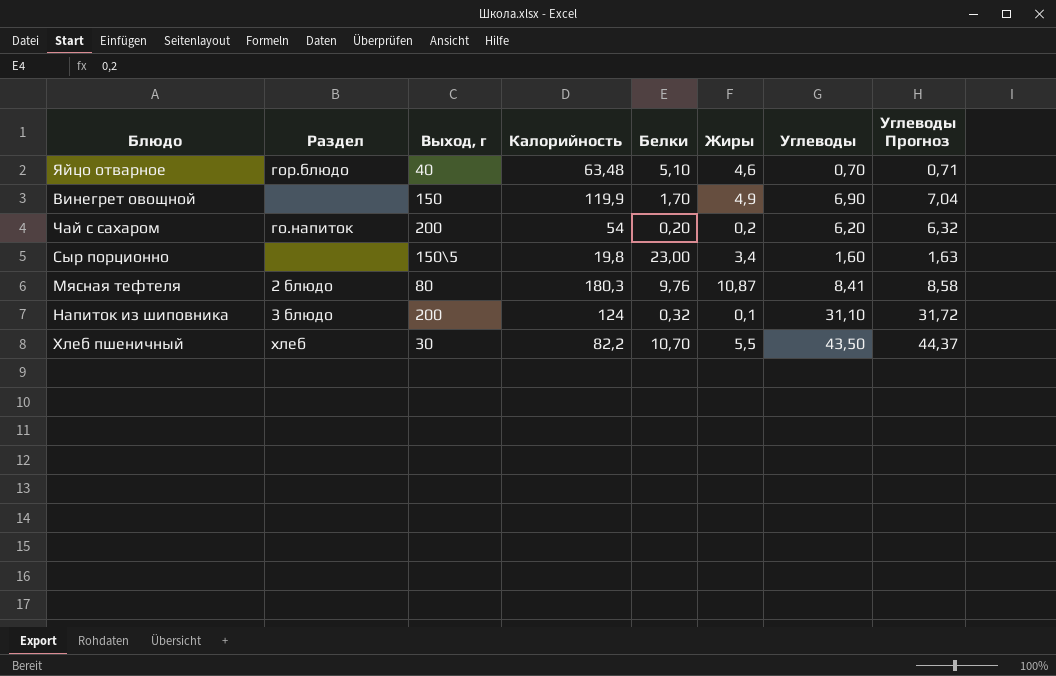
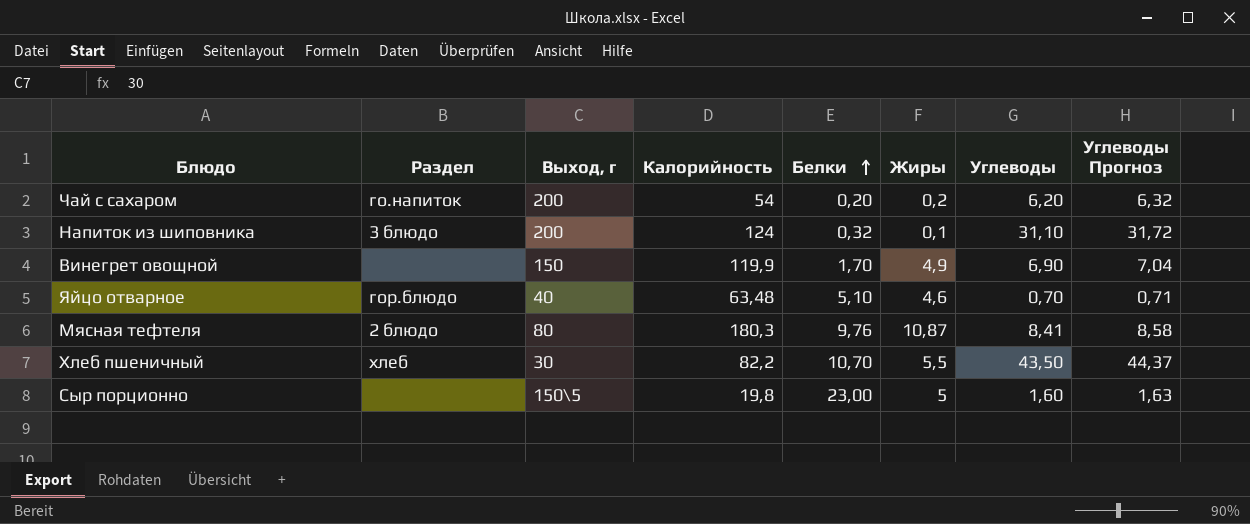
row order: none -> Белки ascending
Сыр порционно | Жиры: 3,4 -> 5

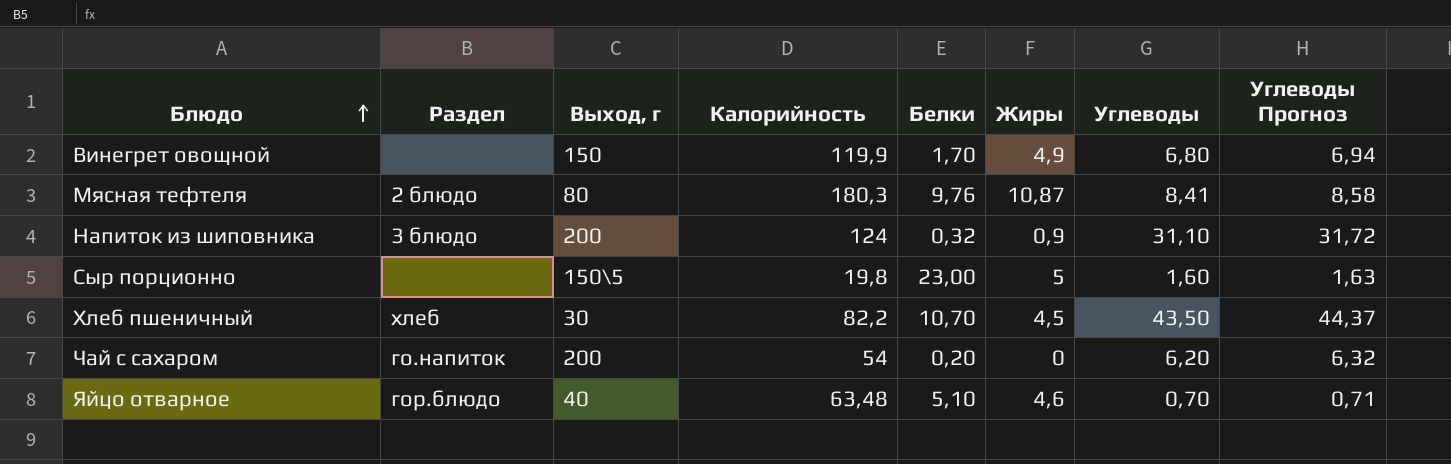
row order: Белки ascending -> Блюдо ascending
Винегрет овощной | Углеводы: 6,90 -> 6,80
Винегрет овощной | Углеводы Прогноз: 7,04 -> 6,94
Напиток из шиповника | Жиры: 0,1 -> 0,9
Хлеб пшеничный | Жиры: 5,5 -> 4,5
Чай с сахаром | Жиры: 0,2 -> 0

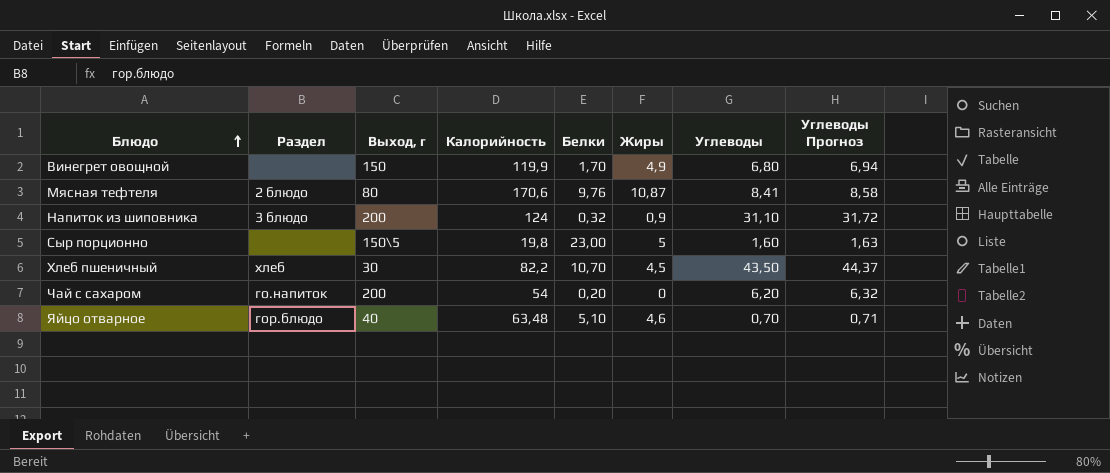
Мясная тефтеля | Калорийность: 180,3 -> 170,6

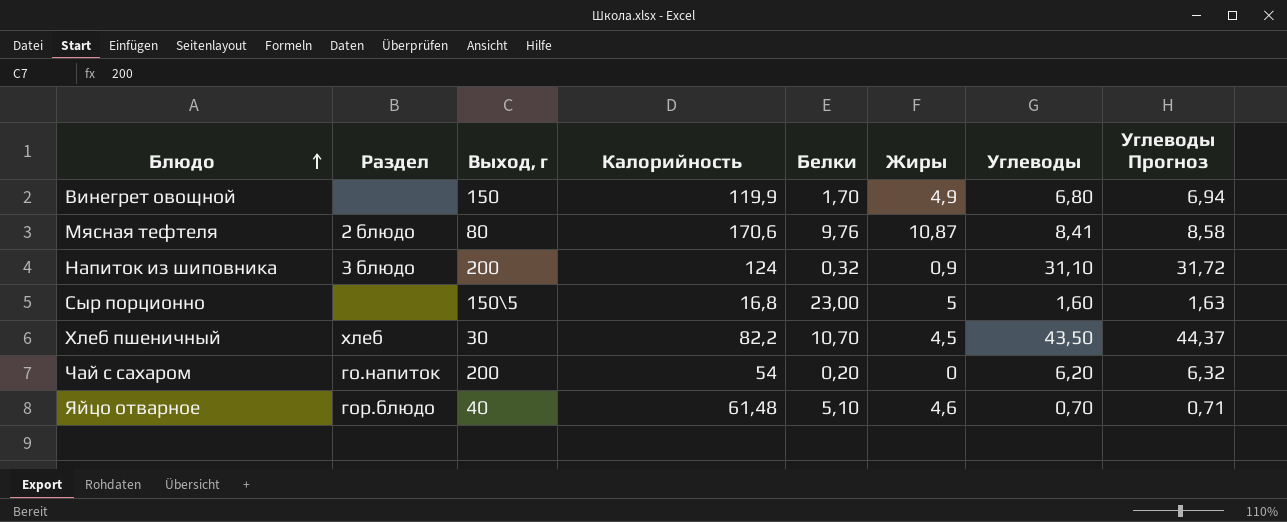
Сыр порционно | Калорийность: 19,8 -> 16,8
Яйцо отварное | Калорийность: 63,48 -> 61,48

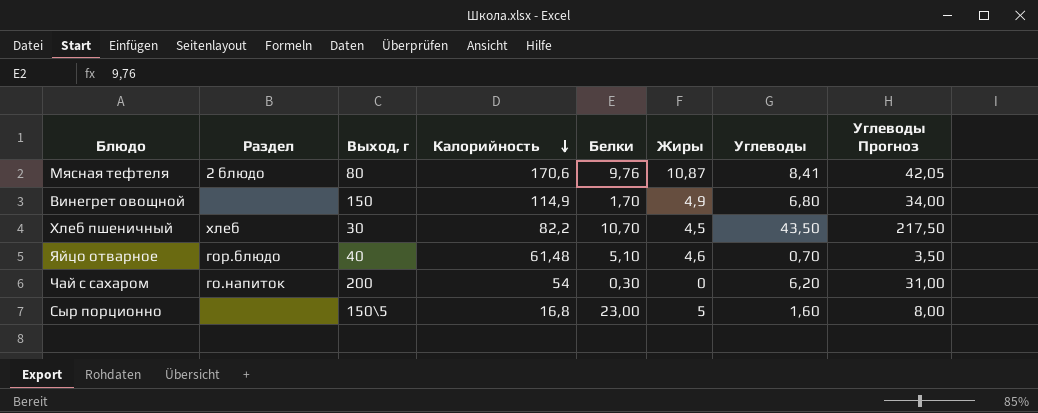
row order: Блюдо ascending -> Калорийность descending
column Углеводы Прогноз | formula: [Углеводы] * 1,02 -> [Углеводы] * 5
row Напиток из шиповника: 3 блюдо | 200 | 124 | 0,32 | 0,9 | 31,10 | 31,72 -> none
Винегрет овощной | Калорийность: 119,9 -> 114,9
Чай с сахаром | Белки: 0,20 -> 0,30

